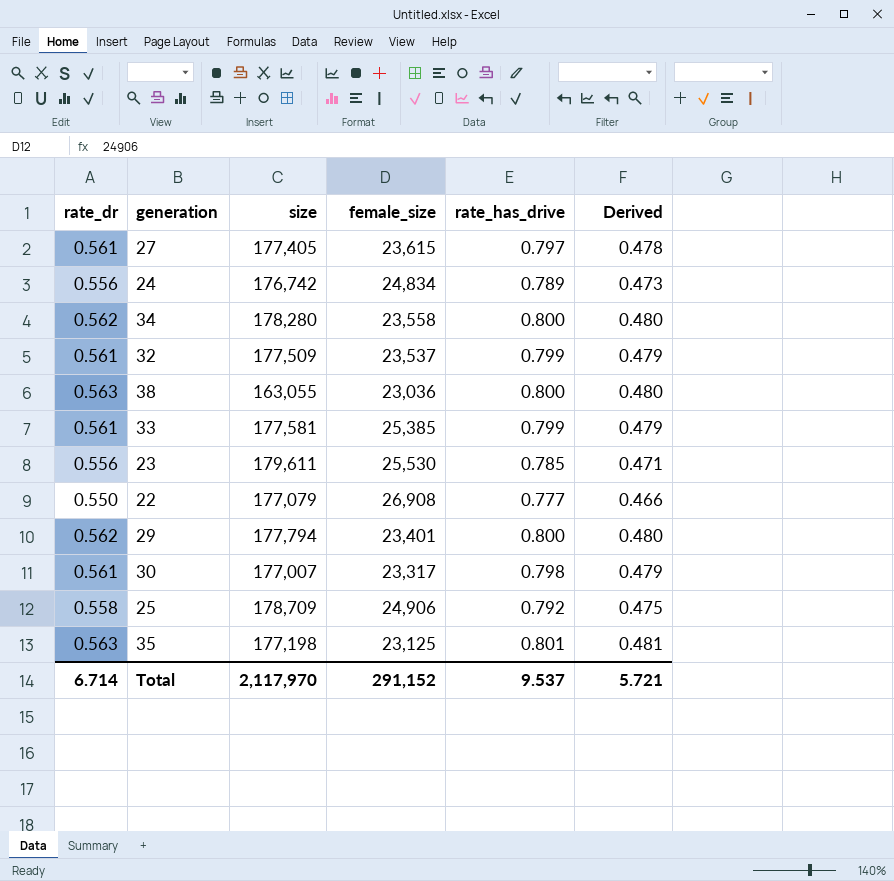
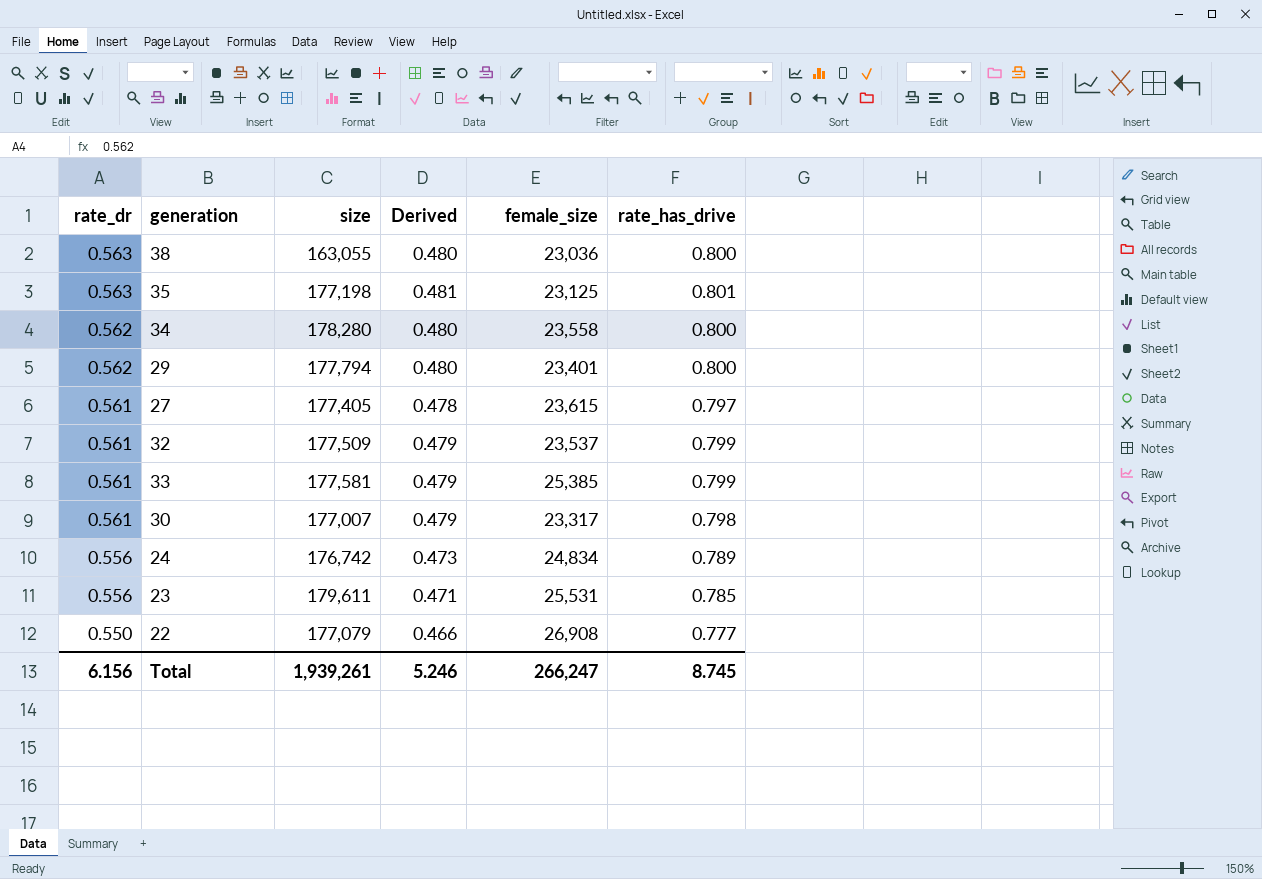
row order: none -> rate_dr descending
column Derived | position: 6 -> 4
row 25: 0.558 | 178,709 | 24,906 | 0.792 | 0.475 -> none
23 | female_size: 25,530 -> 25,531
Total | rate_dr: 6.714 -> 6.156
Total | size: 2,117,970 -> 1,939,261
Total | Derived: 5.721 -> 5.246
Total | female_size: 291,152 -> 266,247
Total | rate_has_drive: 9.537 -> 8.745

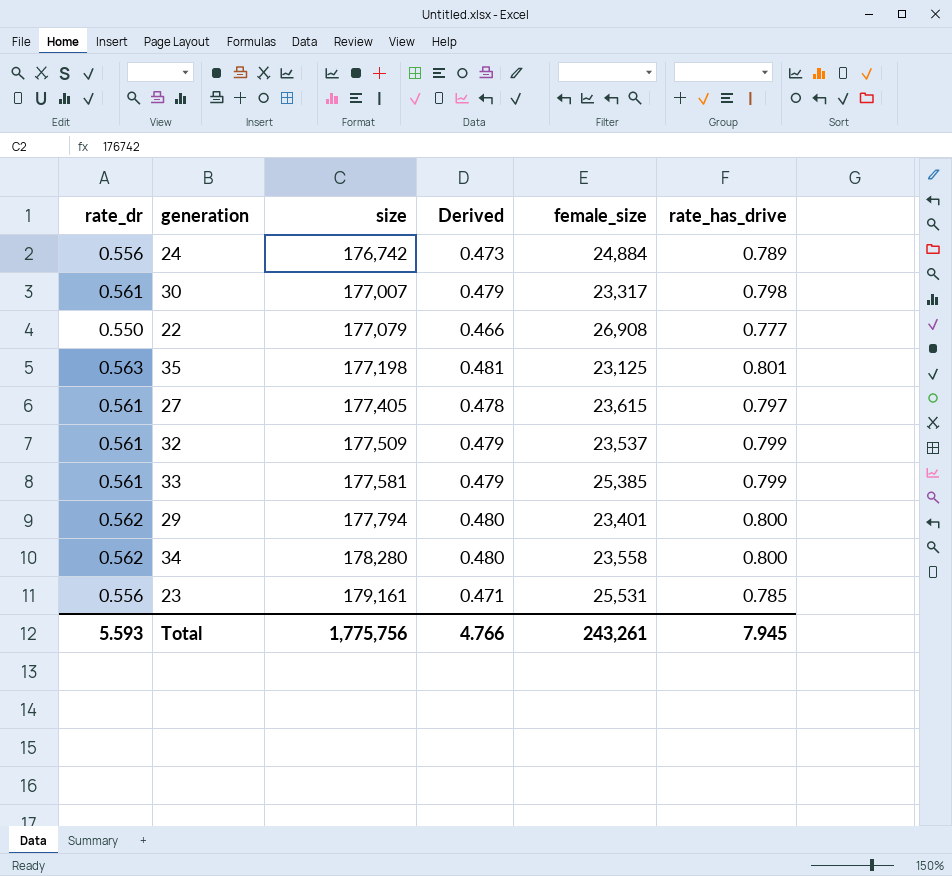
row order: rate_dr descending -> size ascending
row 38: 0.563 | 163,055 | 0.480 | 23,036 | 0.800 -> none
24 | female_size: 24,834 -> 24,884
23 | size: 179,611 -> 179,161
Total | rate_dr: 6.156 -> 5.593
Total | size: 1,939,261 -> 1,775,756
Total | Derived: 5.246 -> 4.766
Total | female_size: 266,247 -> 243,261
Total | rate_has_drive: 8.745 -> 7.945

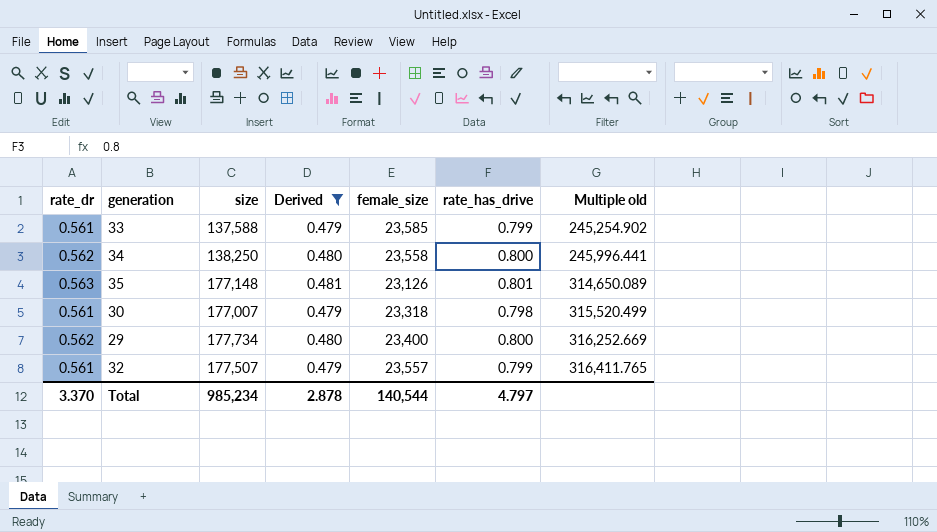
filter: none -> Derived >= 0.479
row order: size ascending -> Multiple old ascending
column Multiple old | formula: none -> [size] / [rate_dr]
33 | size: 177,581 -> 137,588
33 | female_size: 25,385 -> 23,585
34 | size: 178,280 -> 138,250
35 | size: 177,198 -> 177,148
35 | female_size: 23,125 -> 23,126
30 | female_size: 23,317 -> 23,318
29 | size: 177,794 -> 177,734
29 | female_size: 23,401 -> 23,400
32 | size: 177,509 -> 177,507
32 | female_size: 23,537 -> 23,557
Total | rate_dr: 5.593 -> 3.370
Total | size: 1,775,756 -> 985,234
Total | Derived: 4.766 -> 2.878
Total | female_size: 243,261 -> 140,544
Total | rate_has_drive: 7.945 -> 4.797

